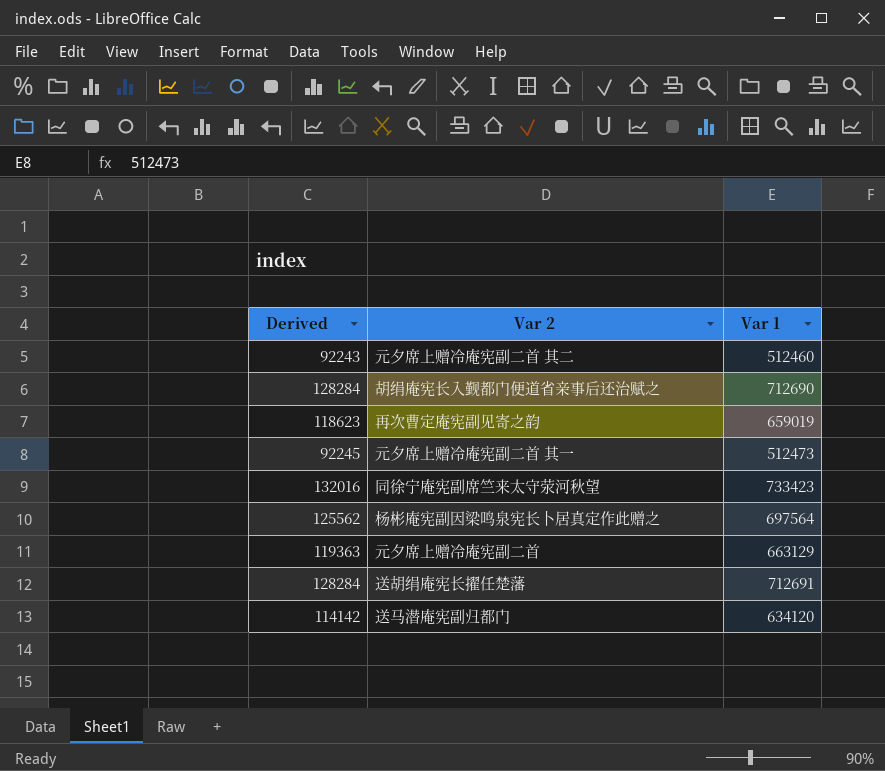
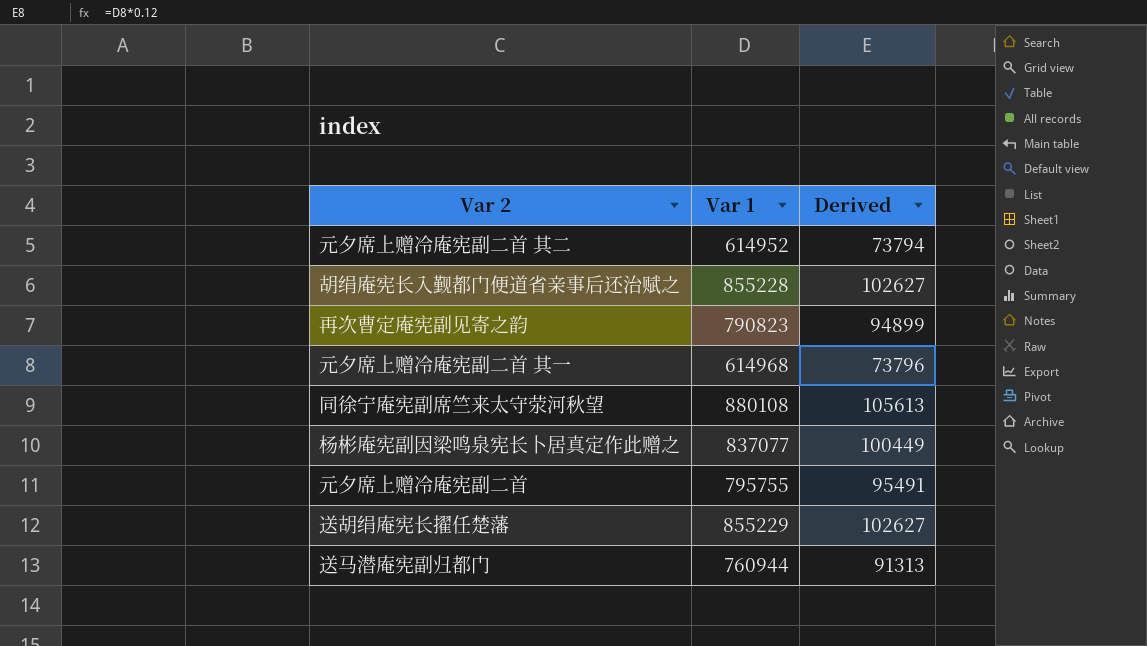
column Derived | formula: [Var 1] * 0.18 -> [Var 1] * 0.12
column Derived | position: 1 -> 3
元夕席上赠冷庵宪副二首 其二 | Var 1: 512460 -> 614952
胡绢庵宪长入觐都门便道省亲事后还治赋之 | Var 1: 712690 -> 855228
再次曹定庵宪副见寄之韵 | Var 1: 659019 -> 790823
元夕席上赠冷庵宪副二首 其一 | Var 1: 512473 -> 614968
同徐宁庵宪副席竺来太守荥河秋望 | Var 1: 733423 -> 880108
杨彬庵宪副因梁鸣泉宪长卜居真定作此赠之 | Var 1: 697564 -> 837077
元夕席上赠冷庵宪副二首 | Var 1: 663129 -> 795755
送胡绢庵宪长擢任楚藩 | Var 1: 712691 -> 855229
送马潜庵宪副归都门 | Var 1: 634120 -> 760944

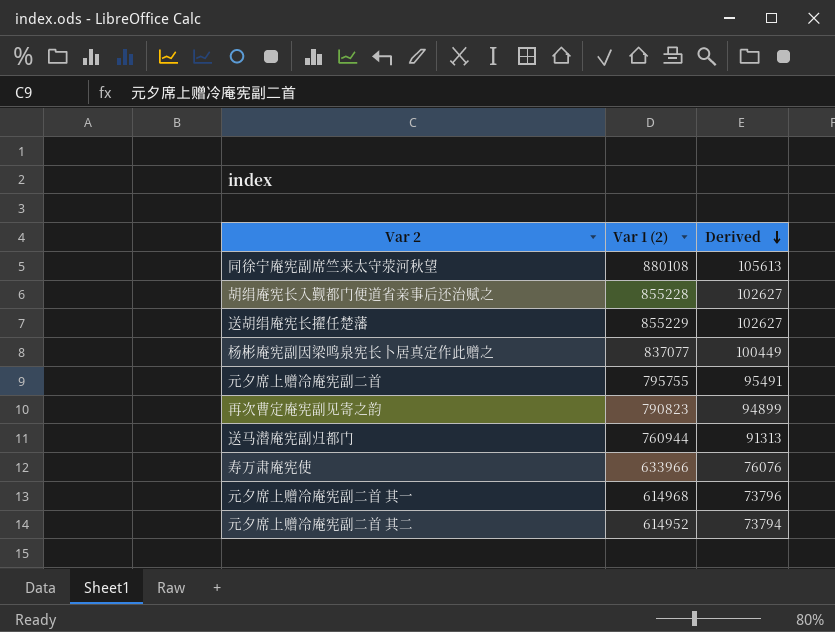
row order: none -> Derived descending
column name: Var 1 -> Var 1 (2)
row 寿万肃庵宪使: none -> 633966 | 76076

